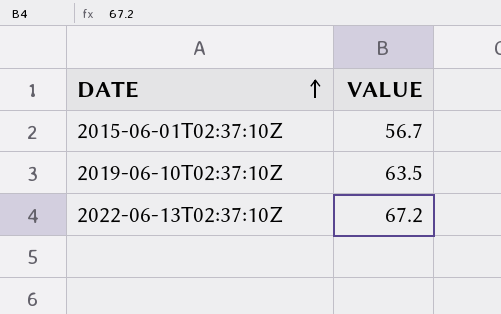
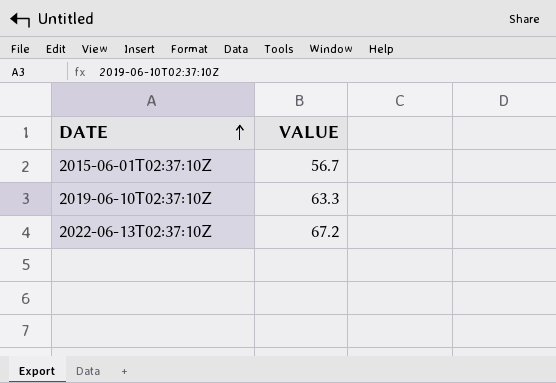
2019-06-10T02:37:10Z | VALUE: 63.5 -> 63.3

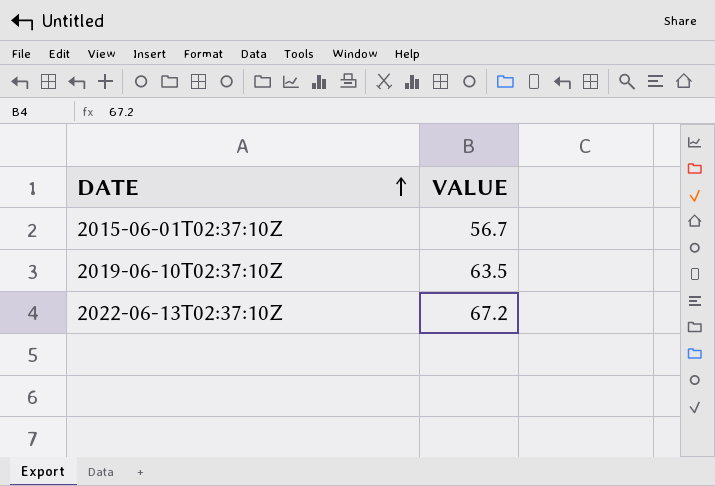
2019-06-10T02:37:10Z | VALUE: 63.3 -> 63.5

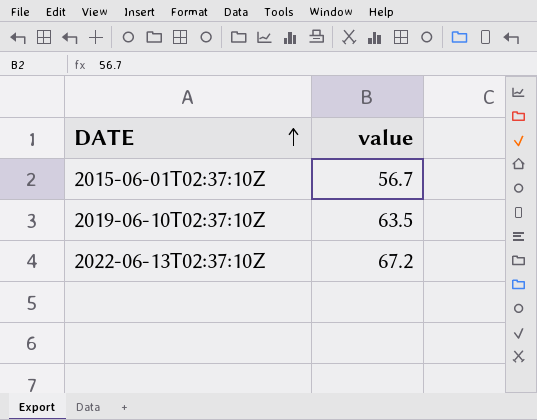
column name: VALUE -> value

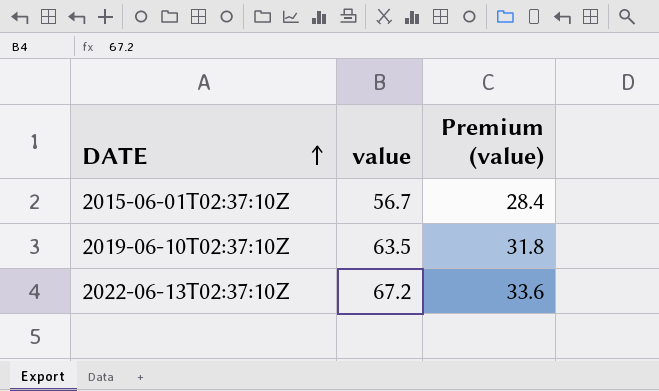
column Premium (value) | formula: none -> [value] * 0.5

